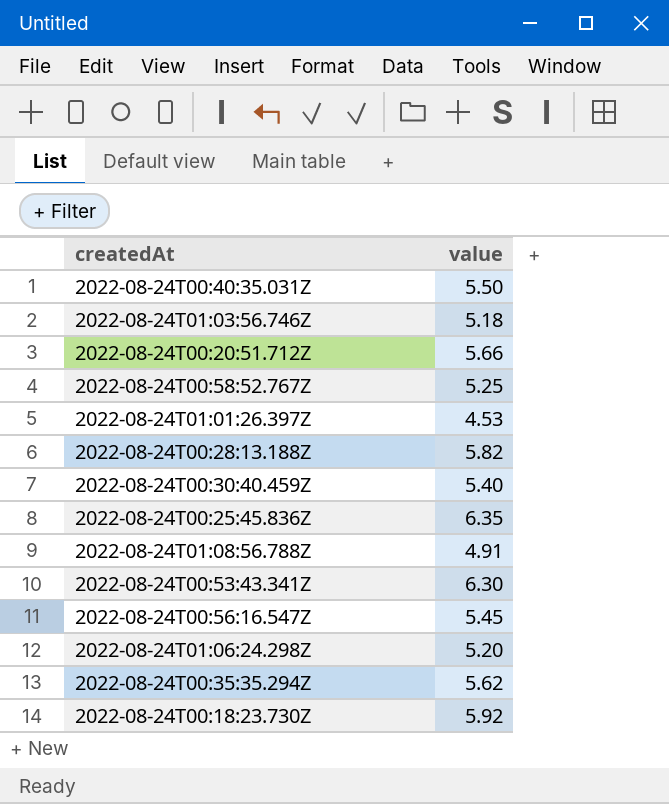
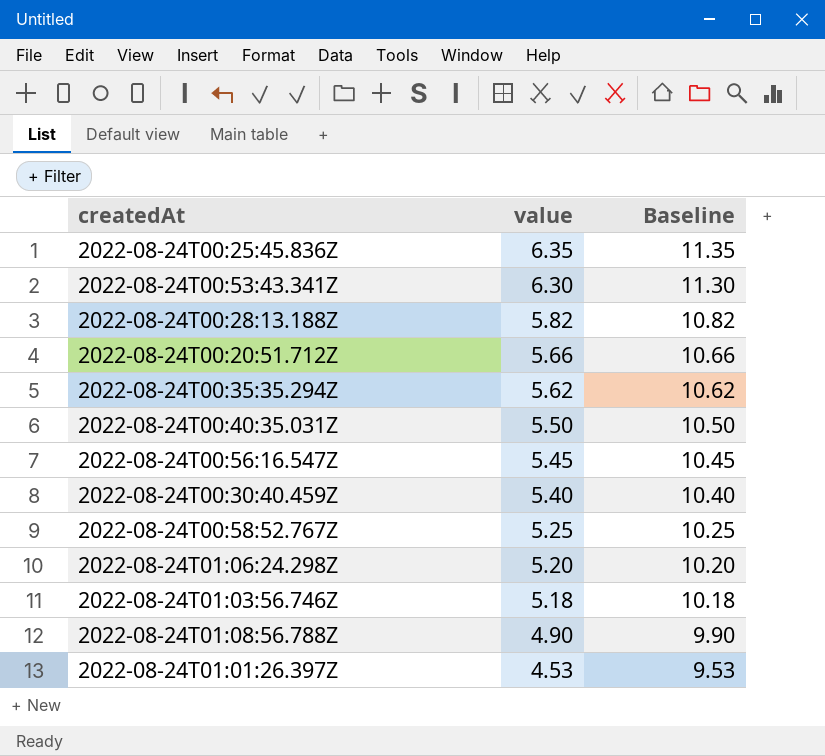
row order: none -> value descending
column Baseline | formula: none -> [value] + 5
row 2022-08-24T00:18:23.730Z: 5.92 -> none
2022-08-24T01:08:56.788Z | value: 4.91 -> 4.90

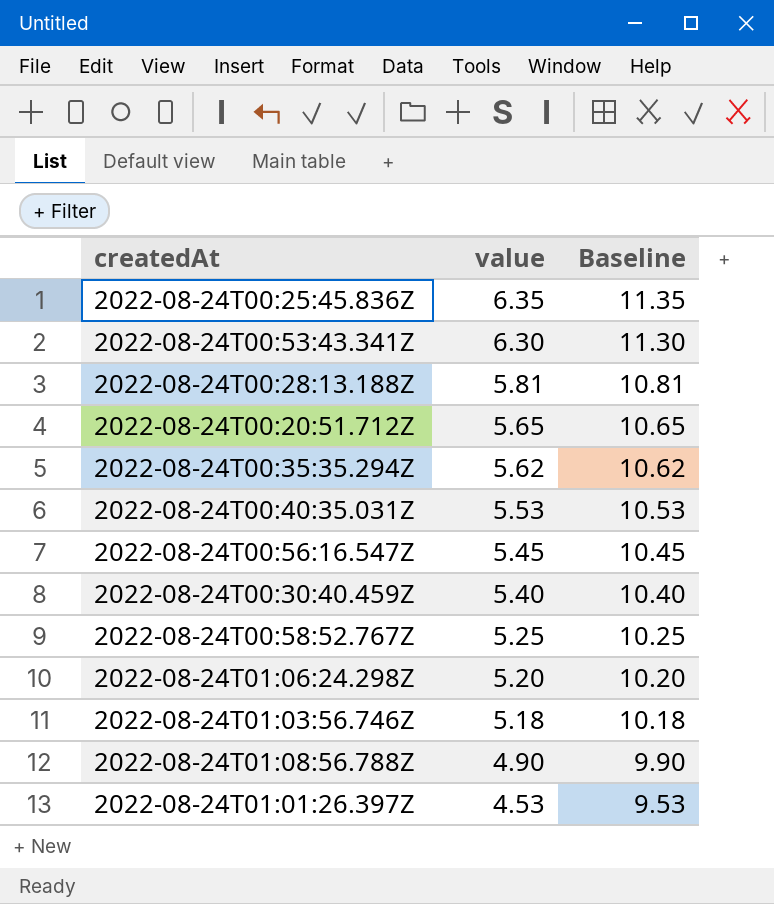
2022-08-24T00:28:13.188Z | value: 5.82 -> 5.81
2022-08-24T00:28:13.188Z | Baseline: 10.82 -> 10.81
2022-08-24T00:20:51.712Z | value: 5.66 -> 5.65
2022-08-24T00:20:51.712Z | Baseline: 10.66 -> 10.65
2022-08-24T00:40:35.031Z | value: 5.50 -> 5.53
2022-08-24T00:40:35.031Z | Baseline: 10.50 -> 10.53

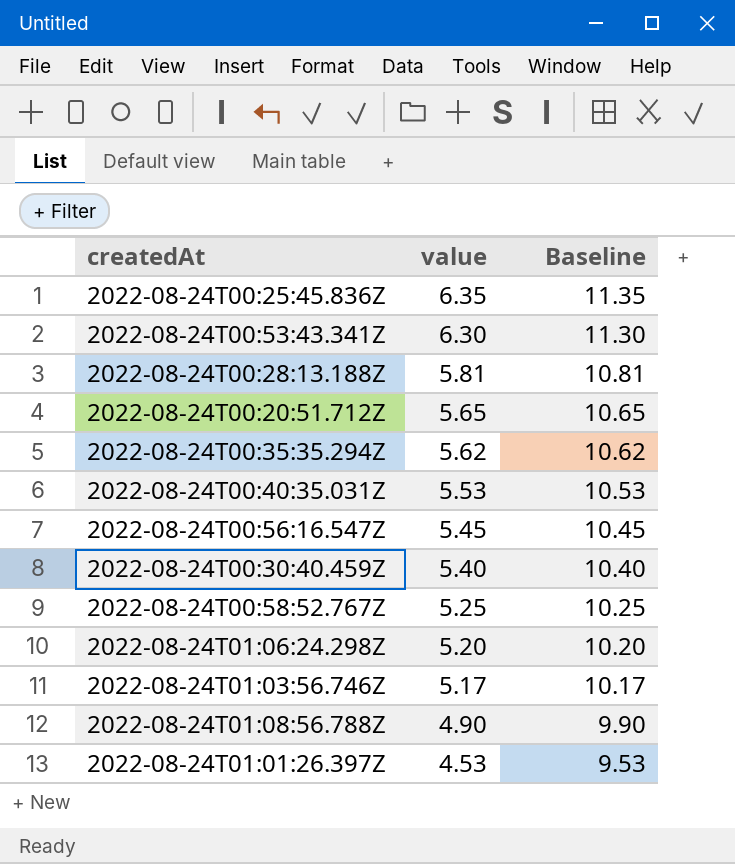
2022-08-24T01:03:56.746Z | value: 5.18 -> 5.17
2022-08-24T01:03:56.746Z | Baseline: 10.18 -> 10.17

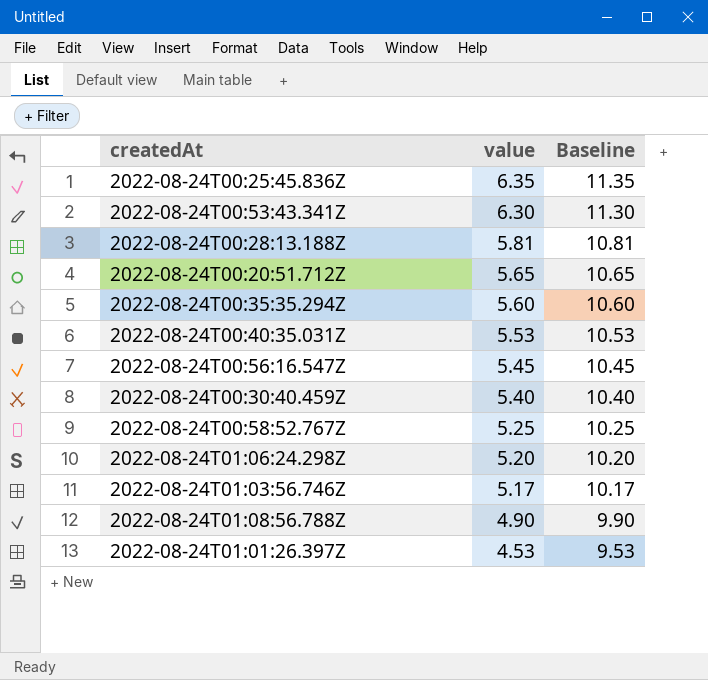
2022-08-24T00:35:35.294Z | value: 5.62 -> 5.60
2022-08-24T00:35:35.294Z | Baseline: 10.62 -> 10.60

